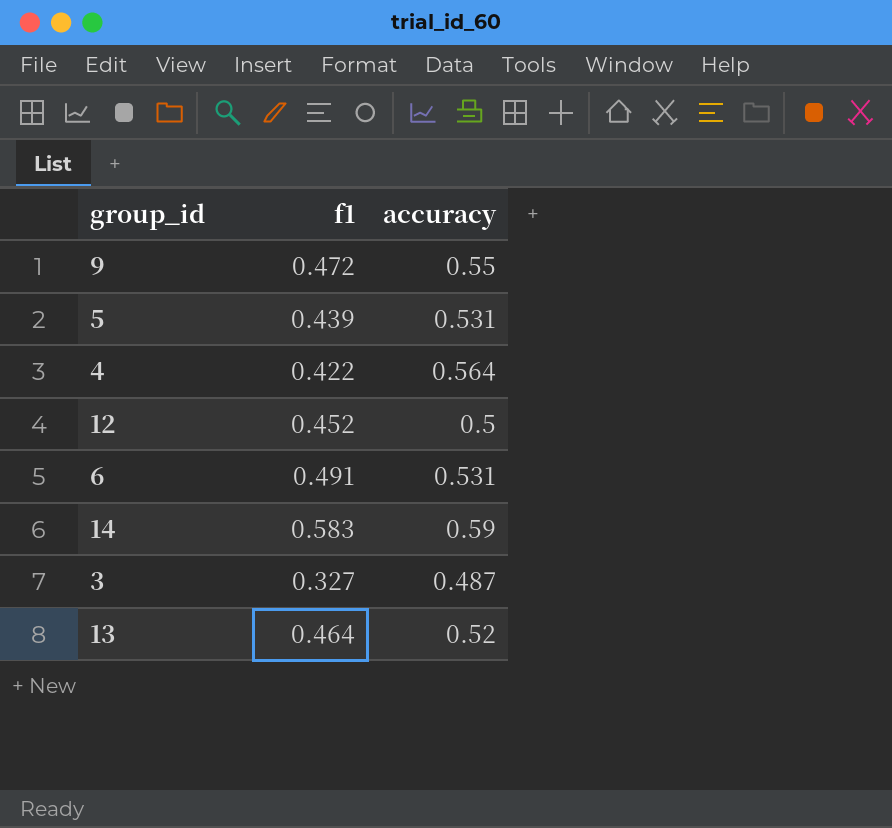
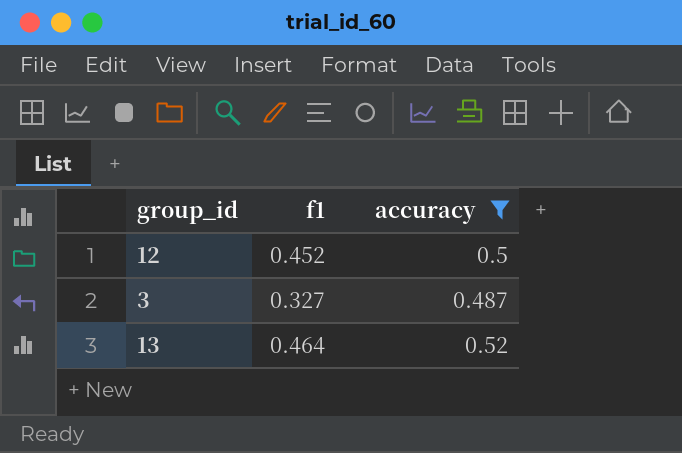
filter: none -> accuracy <= 0.52

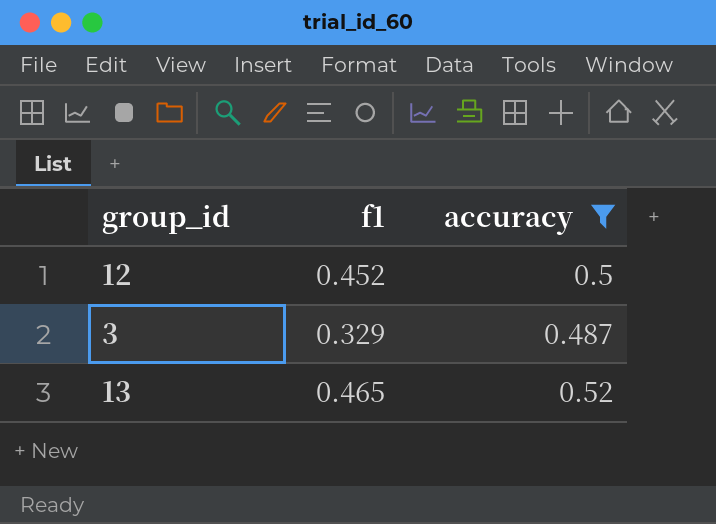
3 | f1: 0.327 -> 0.329
13 | f1: 0.464 -> 0.465

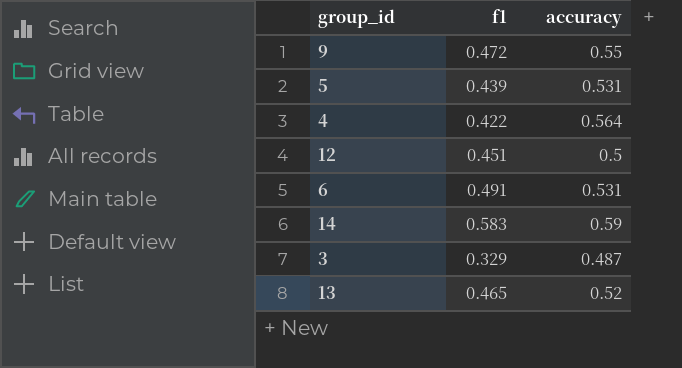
filter: accuracy <= 0.52 -> none
12 | f1: 0.452 -> 0.451

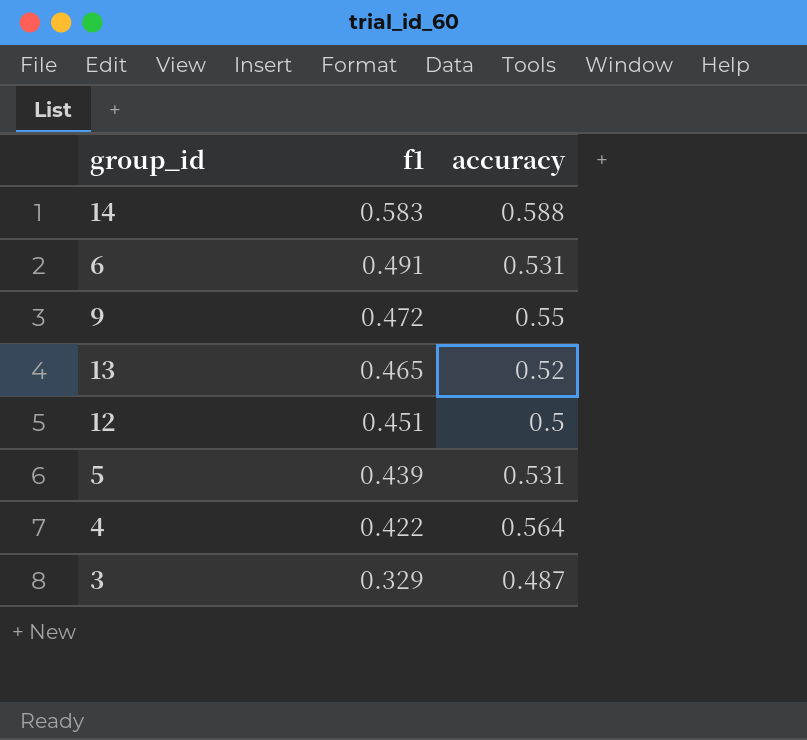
row order: none -> f1 descending
14 | accuracy: 0.59 -> 0.588

